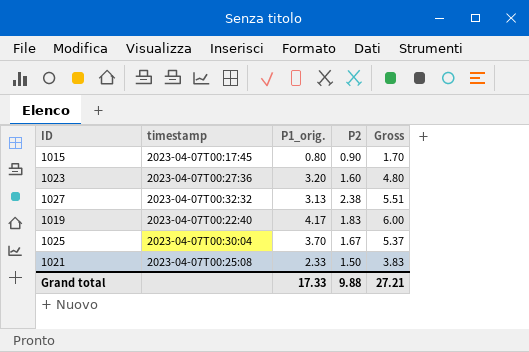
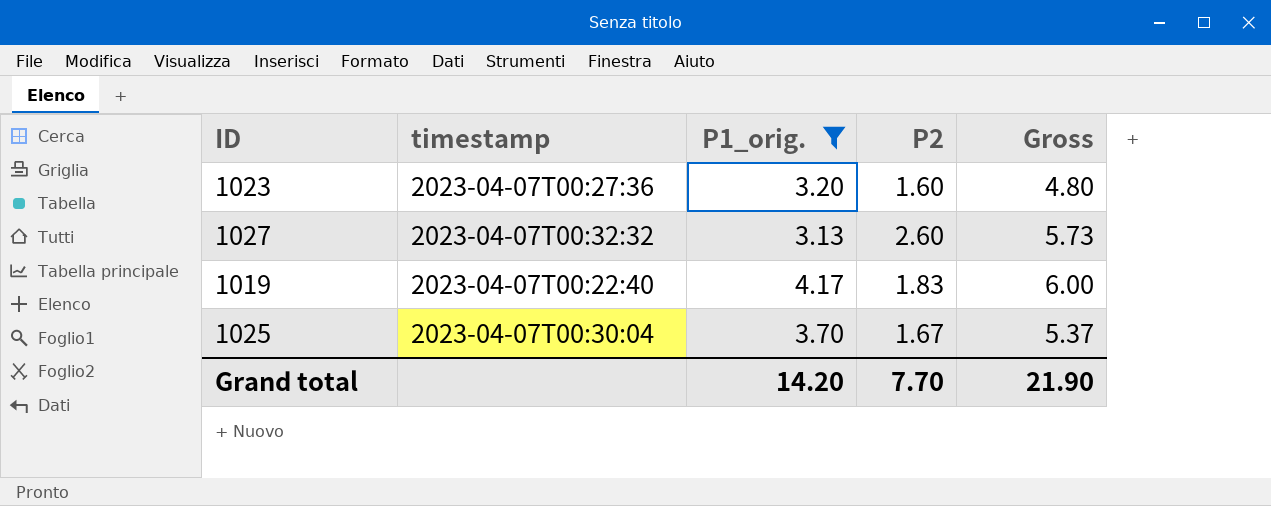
filter: none -> P1_orig. >= 3.13
1027 | P2: 2.38 -> 2.60
1027 | Gross: 5.51 -> 5.73
Grand total | P1_orig.: 17.33 -> 14.20
Grand total | P2: 9.88 -> 7.70
Grand total | Gross: 27.21 -> 21.90

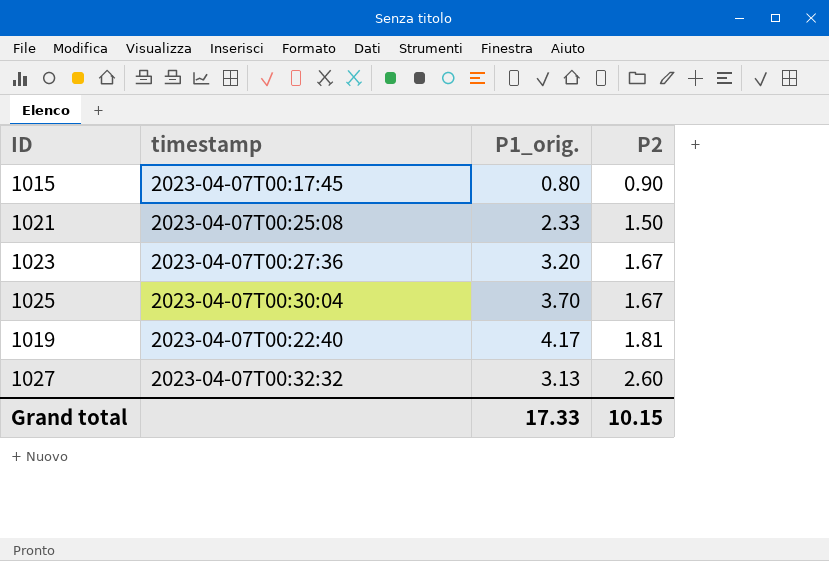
filter: P1_orig. >= 3.13 -> none
row order: none -> P2 ascending
column Gross | formula: [P1_orig.] + [P2] -> none
1023 | P2: 1.60 -> 1.67
1019 | P2: 1.83 -> 1.81
Grand total | P1_orig.: 14.20 -> 17.33
Grand total | P2: 7.70 -> 10.15

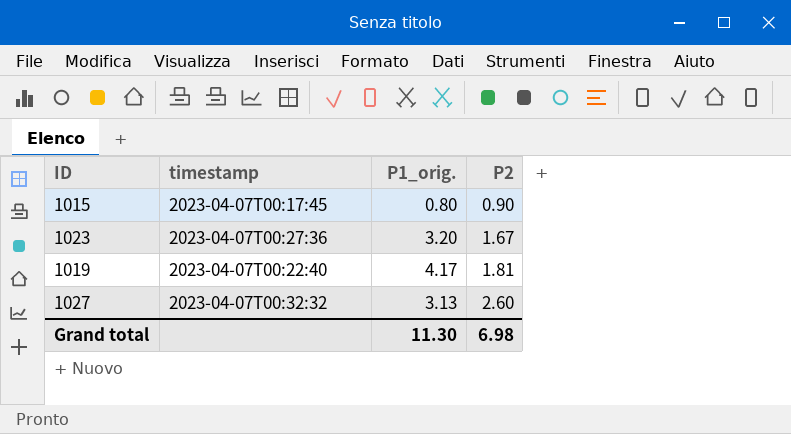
row 1021: 2023-04-07T00:25:08 | 2.33 | 1.50 -> none
row 1025: 2023-04-07T00:30:04 | 3.70 | 1.67 -> none
Grand total | P1_orig.: 17.33 -> 11.30
Grand total | P2: 10.15 -> 6.98

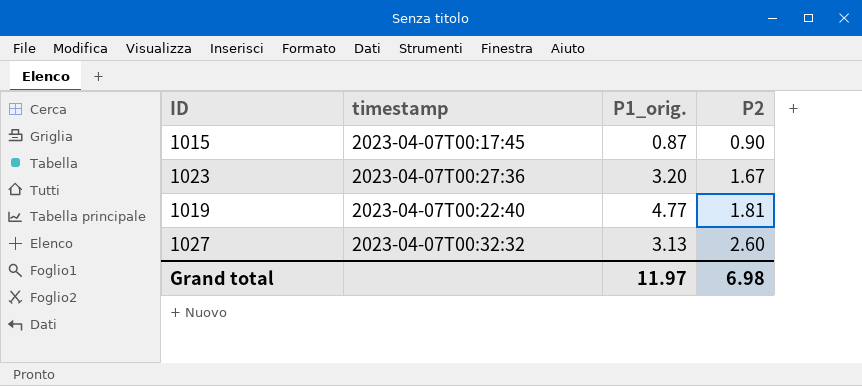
1015 | P1_orig.: 0.80 -> 0.87
1019 | P1_orig.: 4.17 -> 4.77
Grand total | P1_orig.: 11.30 -> 11.97

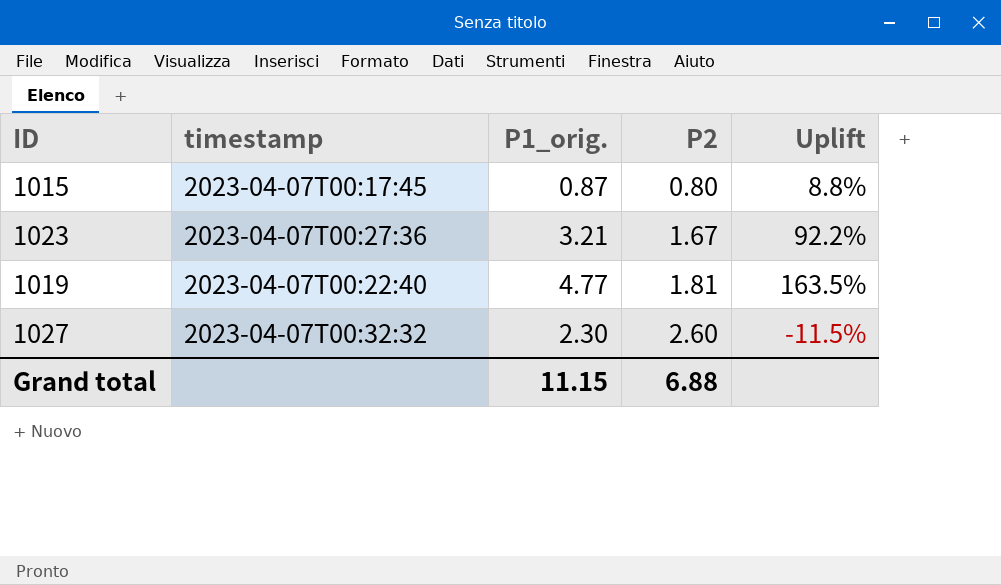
column Uplift | formula: none -> ([P1_orig.] - [P2]) / [P2]
1015 | P2: 0.90 -> 0.80
1023 | P1_orig.: 3.20 -> 3.21
1027 | P1_orig.: 3.13 -> 2.30
Grand total | P1_orig.: 11.97 -> 11.15
Grand total | P2: 6.98 -> 6.88

